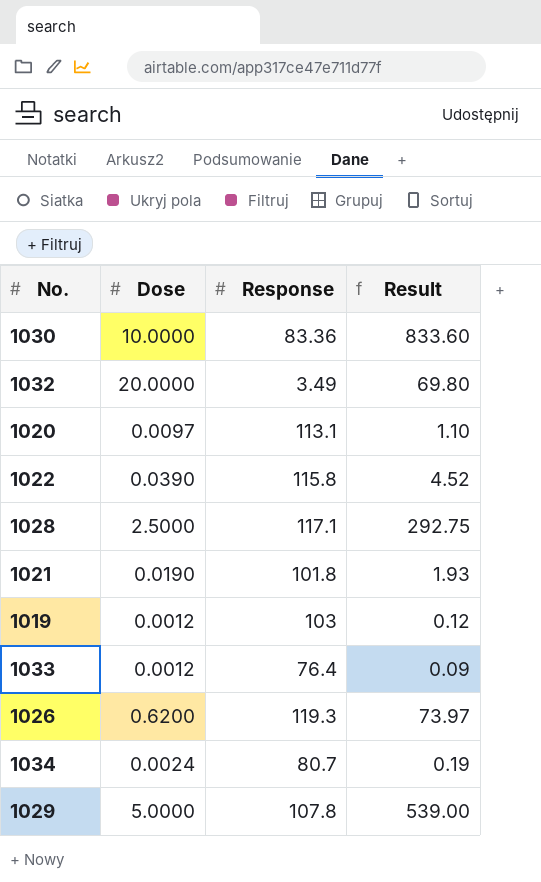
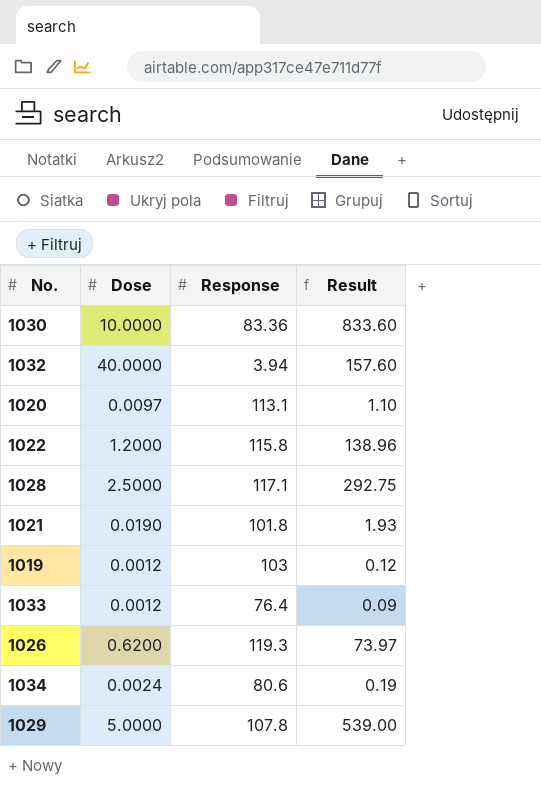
1032 | Dose: 20.0000 -> 40.0000
1032 | Response: 3.49 -> 3.94
1032 | Result: 69.80 -> 157.60
1022 | Dose: 0.0390 -> 1.2000
1022 | Result: 4.52 -> 138.96
1034 | Response: 80.7 -> 80.6

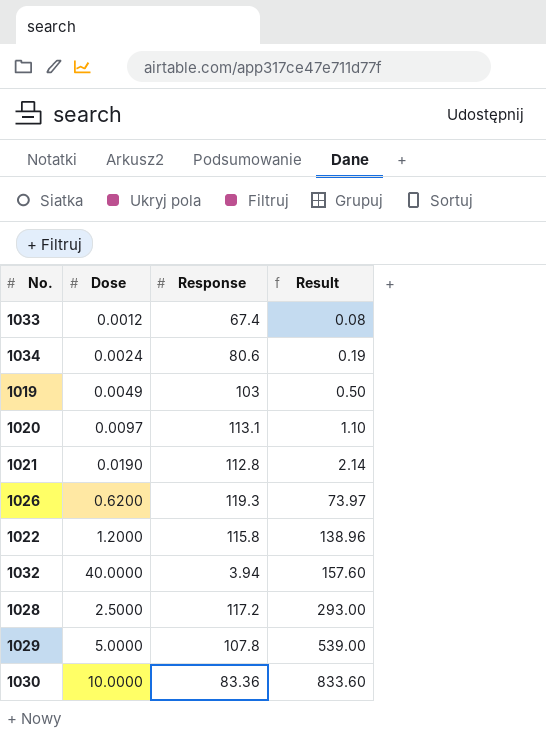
row order: none -> Result ascending
1033 | Response: 76.4 -> 67.4
1033 | Result: 0.09 -> 0.08
1019 | Dose: 0.0012 -> 0.0049
1019 | Result: 0.12 -> 0.50
1021 | Response: 101.8 -> 112.8
1021 | Result: 1.93 -> 2.14
1028 | Response: 117.1 -> 117.2
1028 | Result: 292.75 -> 293.00

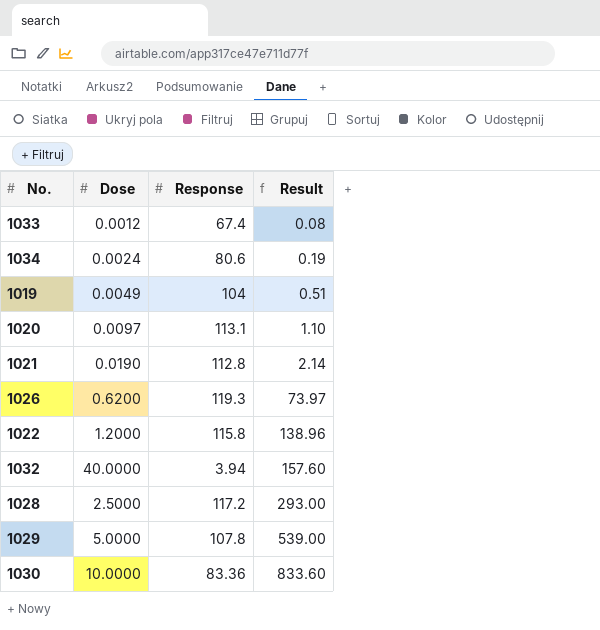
1019 | Response: 103 -> 104
1019 | Result: 0.50 -> 0.51

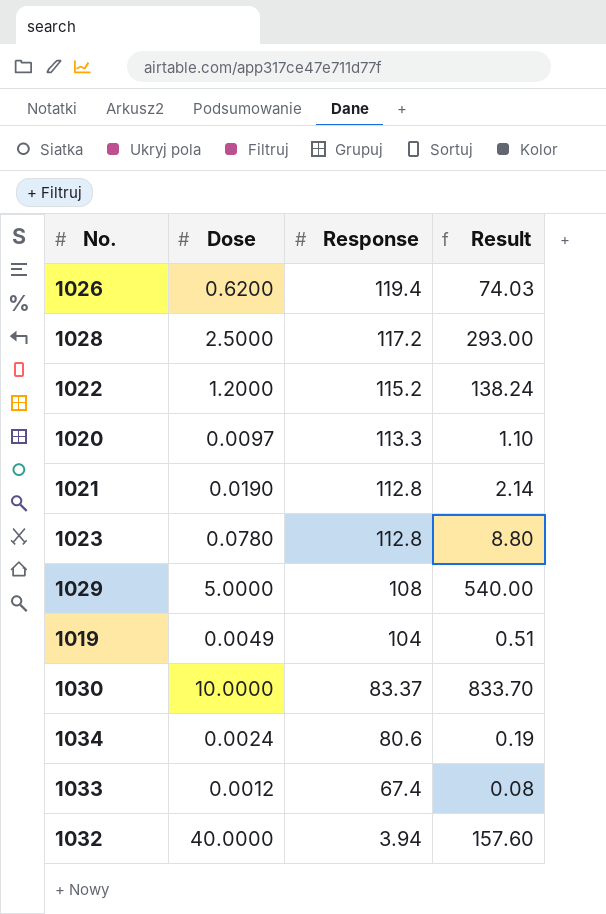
row order: Result ascending -> Response descending
1026 | Response: 119.3 -> 119.4
1026 | Result: 73.97 -> 74.03
1022 | Response: 115.8 -> 115.2
1022 | Result: 138.96 -> 138.24
1020 | Response: 113.1 -> 113.3
row 1023: none -> 0.0780 | 112.8 | 8.80
1029 | Response: 107.8 -> 108
1029 | Result: 539.00 -> 540.00
1030 | Response: 83.36 -> 83.37
1030 | Result: 833.60 -> 833.70

